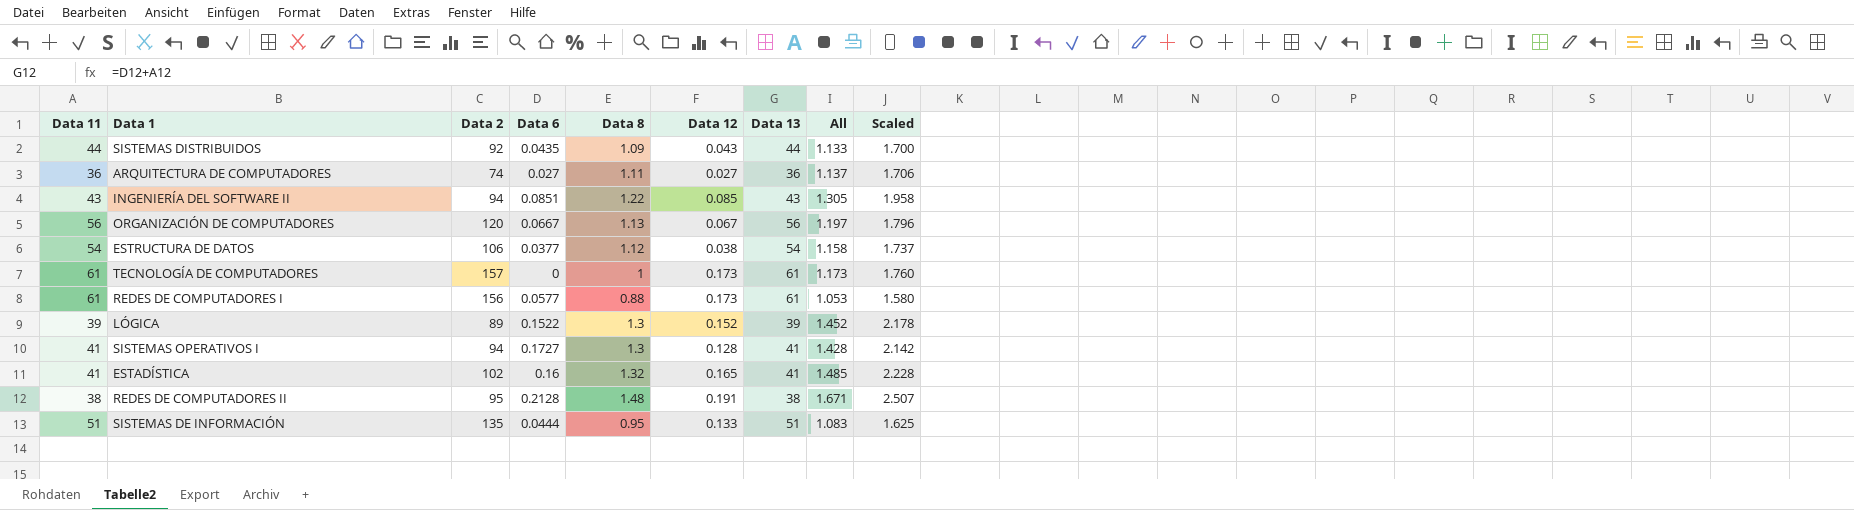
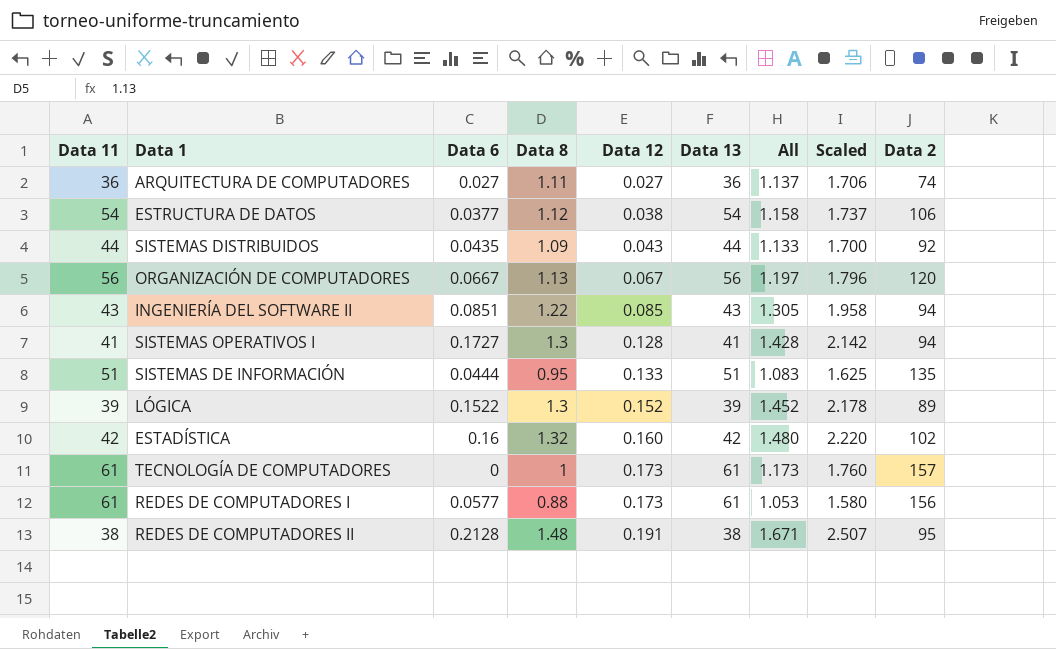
row order: none -> Data 12 ascending
column Data 2 | position: 3 -> 9
ESTADÍSTICA | Data 11: 41 -> 42
ESTADÍSTICA | Data 12: 0.165 -> 0.160
ESTADÍSTICA | Data 13: 41 -> 42
ESTADÍSTICA | All: 1.485 -> 1.480
ESTADÍSTICA | Scaled: 2.228 -> 2.220

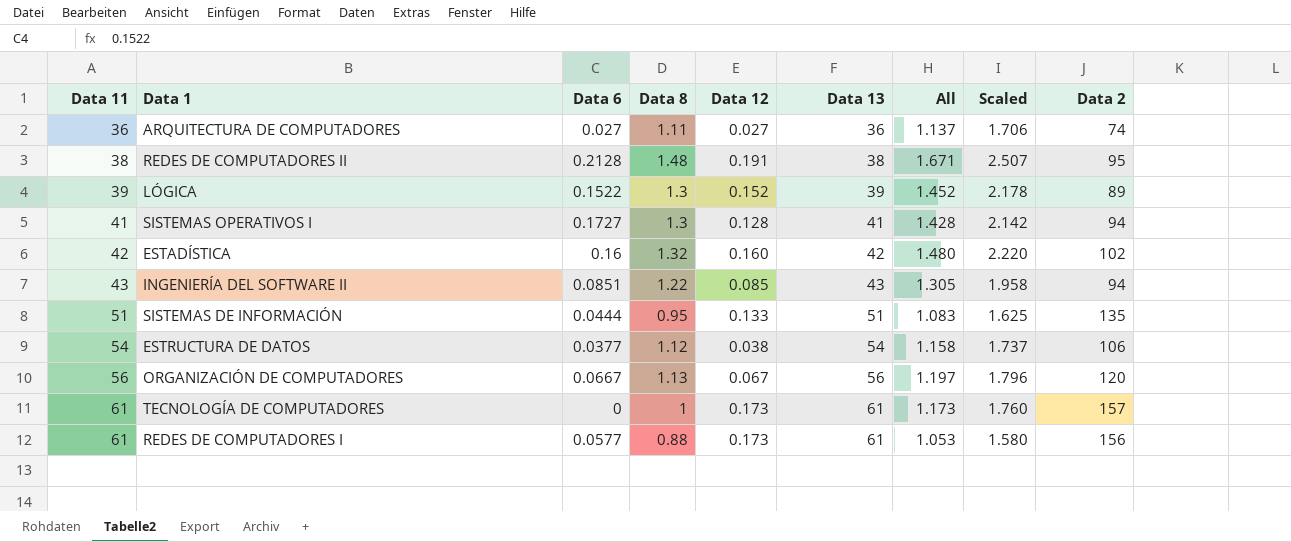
row order: Data 12 ascending -> Data 11 ascending
row SISTEMAS DISTRIBUIDOS: 44 | 0.0435 | 1.09 | 0.043 | 44 | 1.133 | 1.700 | 92 -> none

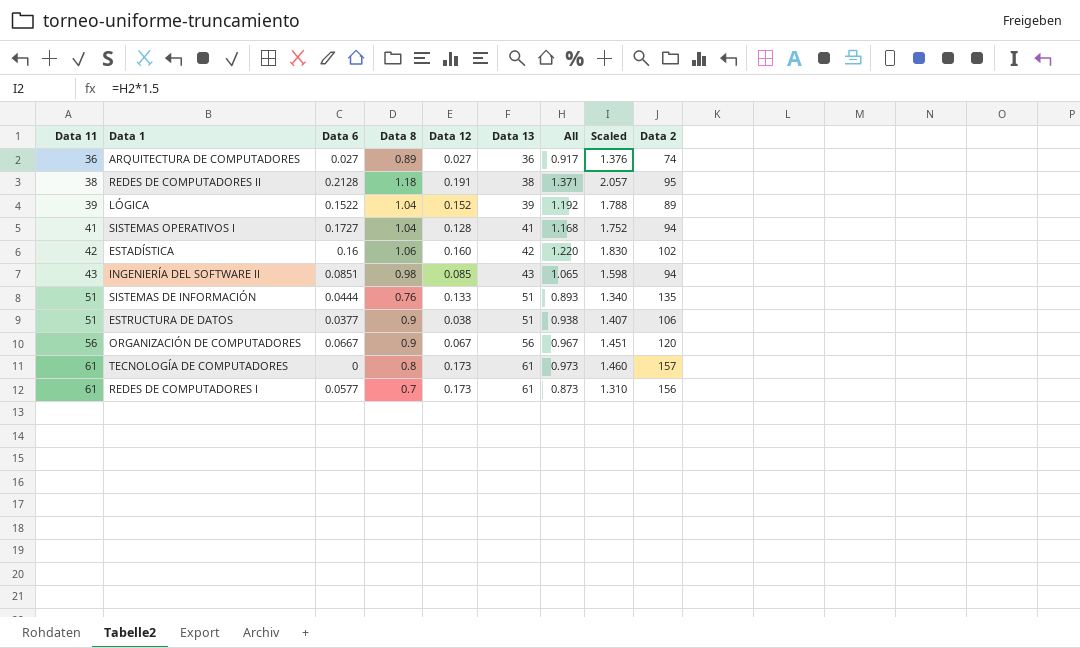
ARQUITECTURA DE COMPUTADORES | Data 8: 1.11 -> 0.89
ARQUITECTURA DE COMPUTADORES | All: 1.137 -> 0.917
ARQUITECTURA DE COMPUTADORES | Scaled: 1.706 -> 1.376
REDES DE COMPUTADORES II | Data 8: 1.48 -> 1.18
REDES DE COMPUTADORES II | All: 1.671 -> 1.371
REDES DE COMPUTADORES II | Scaled: 2.507 -> 2.057
LÓGICA | Data 8: 1.3 -> 1.04
LÓGICA | All: 1.452 -> 1.192
LÓGICA | Scaled: 2.178 -> 1.788
SISTEMAS OPERATIVOS I | Data 8: 1.3 -> 1.04
SISTEMAS OPERATIVOS I | All: 1.428 -> 1.168
SISTEMAS OPERATIVOS I | Scaled: 2.142 -> 1.752
ESTADÍSTICA | Data 8: 1.32 -> 1.06
ESTADÍSTICA | All: 1.480 -> 1.220
ESTADÍSTICA | Scaled: 2.220 -> 1.830
INGENIERÍA DEL SOFTWARE II | Data 8: 1.22 -> 0.98
INGENIERÍA DEL SOFTWARE II | All: 1.305 -> 1.065
INGENIERÍA DEL SOFTWARE II | Scaled: 1.958 -> 1.598
SISTEMAS DE INFORMACIÓN | Data 8: 0.95 -> 0.76
SISTEMAS DE INFORMACIÓN | All: 1.083 -> 0.893
SISTEMAS DE INFORMACIÓN | Scaled: 1.625 -> 1.340
ESTRUCTURA DE DATOS | Data 11: 54 -> 51
ESTRUCTURA DE DATOS | Data 8: 1.12 -> 0.9
ESTRUCTURA DE DATOS | Data 13: 54 -> 51
ESTRUCTURA DE DATOS | All: 1.158 -> 0.938
ESTRUCTURA DE DATOS | Scaled: 1.737 -> 1.407
ORGANIZACIÓN DE COMPUTADORES | Data 8: 1.13 -> 0.9
ORGANIZACIÓN DE COMPUTADORES | All: 1.197 -> 0.967
ORGANIZACIÓN DE COMPUTADORES | Scaled: 1.796 -> 1.451
TECNOLOGÍA DE COMPUTADORES | Data 8: 1 -> 0.8
TECNOLOGÍA DE COMPUTADORES | All: 1.173 -> 0.973
TECNOLOGÍA DE COMPUTADORES | Scaled: 1.760 -> 1.460
REDES DE COMPUTADORES I | Data 8: 0.88 -> 0.7
REDES DE COMPUTADORES I | All: 1.053 -> 0.873
REDES DE COMPUTADORES I | Scaled: 1.580 -> 1.310

